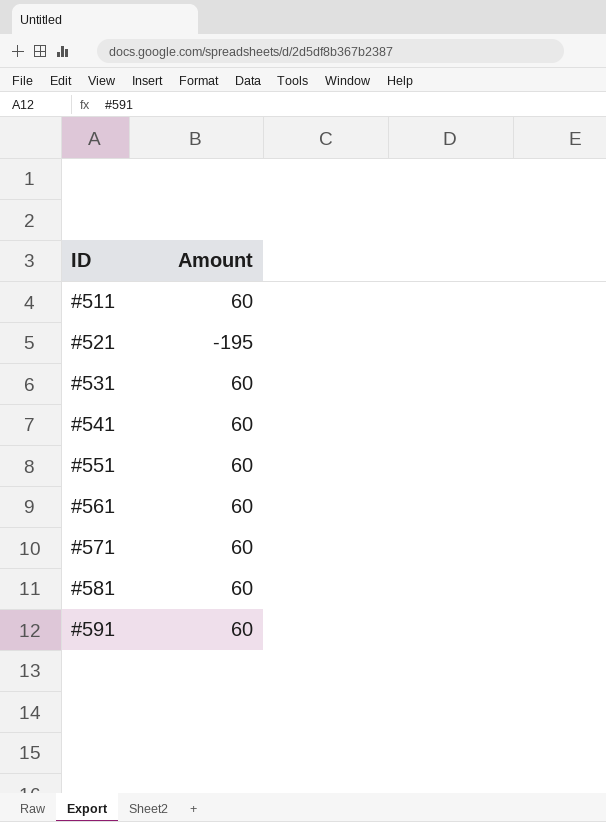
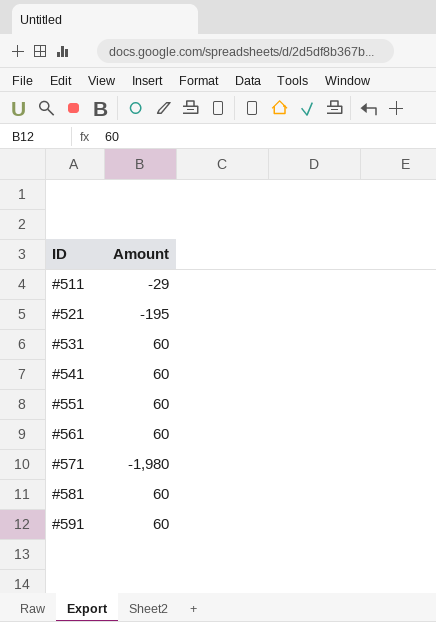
#511 | Amount: 60 -> -29
#571 | Amount: 60 -> -1,980

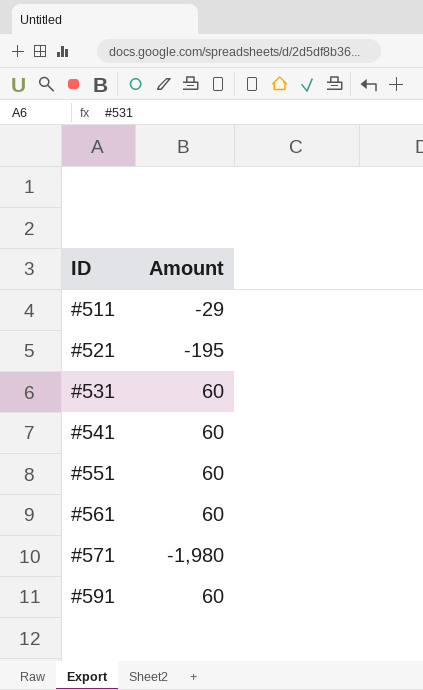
row #581: 60 -> none

